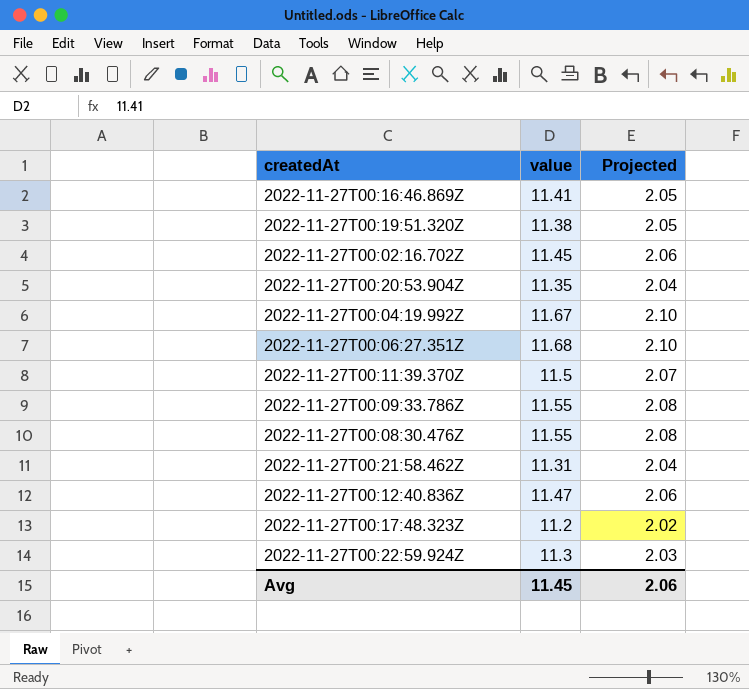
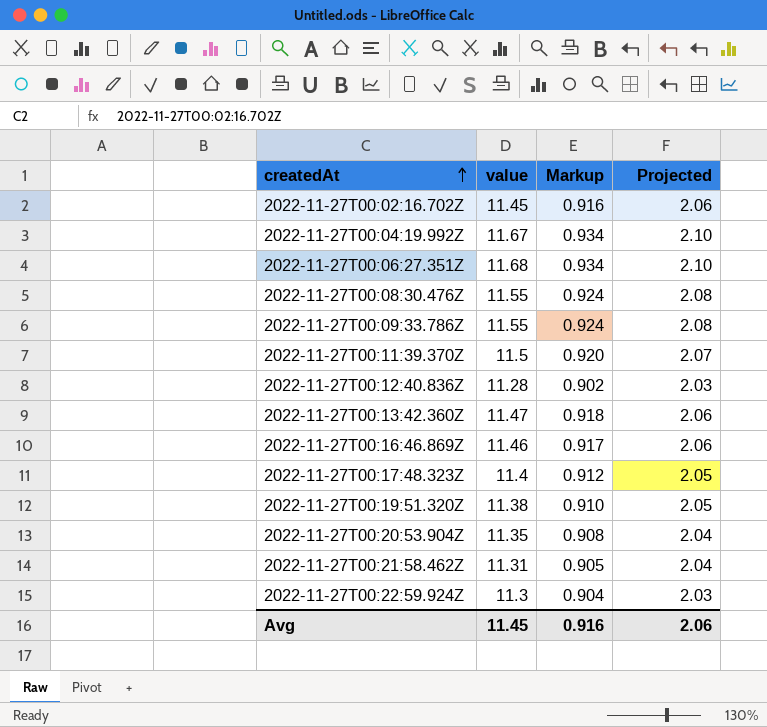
row order: none -> createdAt ascending
column Markup | formula: none -> [value] * 0.08
2022-11-27T00:12:40.836Z | value: 11.47 -> 11.28
2022-11-27T00:12:40.836Z | Projected: 2.06 -> 2.03
row 2022-11-27T00:13:42.360Z: none -> 11.47 | 0.918 | 2.06
2022-11-27T00:16:46.869Z | value: 11.41 -> 11.46
2022-11-27T00:16:46.869Z | Projected: 2.05 -> 2.06
2022-11-27T00:17:48.323Z | value: 11.2 -> 11.4
2022-11-27T00:17:48.323Z | Projected: 2.02 -> 2.05

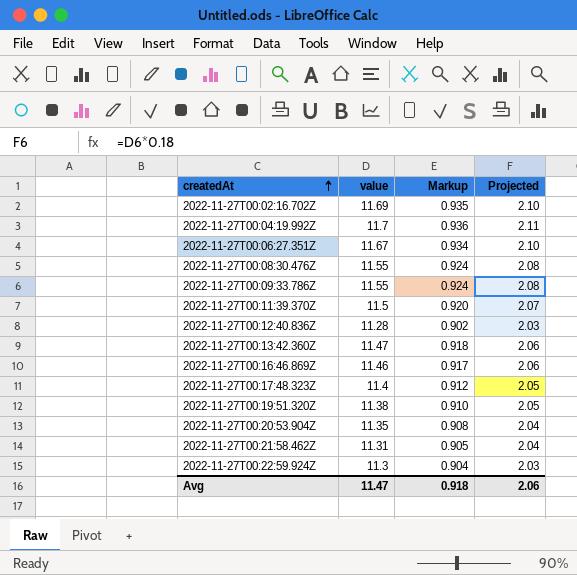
2022-11-27T00:02:16.702Z | value: 11.45 -> 11.69
2022-11-27T00:02:16.702Z | Markup: 0.916 -> 0.935
2022-11-27T00:02:16.702Z | Projected: 2.06 -> 2.10
2022-11-27T00:04:19.992Z | value: 11.67 -> 11.7
2022-11-27T00:04:19.992Z | Markup: 0.934 -> 0.936
2022-11-27T00:04:19.992Z | Projected: 2.10 -> 2.11
2022-11-27T00:06:27.351Z | value: 11.68 -> 11.67
Avg | value: 11.45 -> 11.47
Avg | Markup: 0.916 -> 0.918

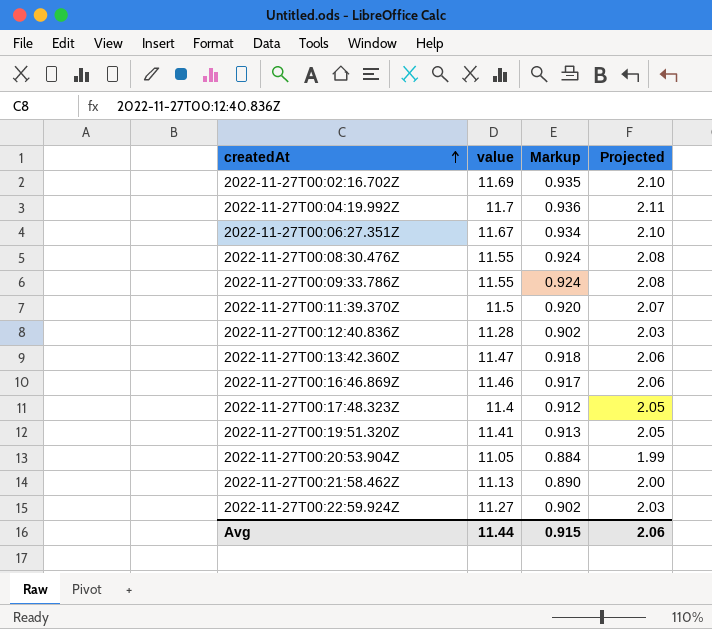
2022-11-27T00:19:51.320Z | value: 11.38 -> 11.41
2022-11-27T00:19:51.320Z | Markup: 0.910 -> 0.913
2022-11-27T00:20:53.904Z | value: 11.35 -> 11.05
2022-11-27T00:20:53.904Z | Markup: 0.908 -> 0.884
2022-11-27T00:20:53.904Z | Projected: 2.04 -> 1.99
2022-11-27T00:21:58.462Z | value: 11.31 -> 11.13
2022-11-27T00:21:58.462Z | Markup: 0.905 -> 0.890
2022-11-27T00:21:58.462Z | Projected: 2.04 -> 2.00
2022-11-27T00:22:59.924Z | value: 11.3 -> 11.27
2022-11-27T00:22:59.924Z | Markup: 0.904 -> 0.902
Avg | value: 11.47 -> 11.44
Avg | Markup: 0.918 -> 0.915

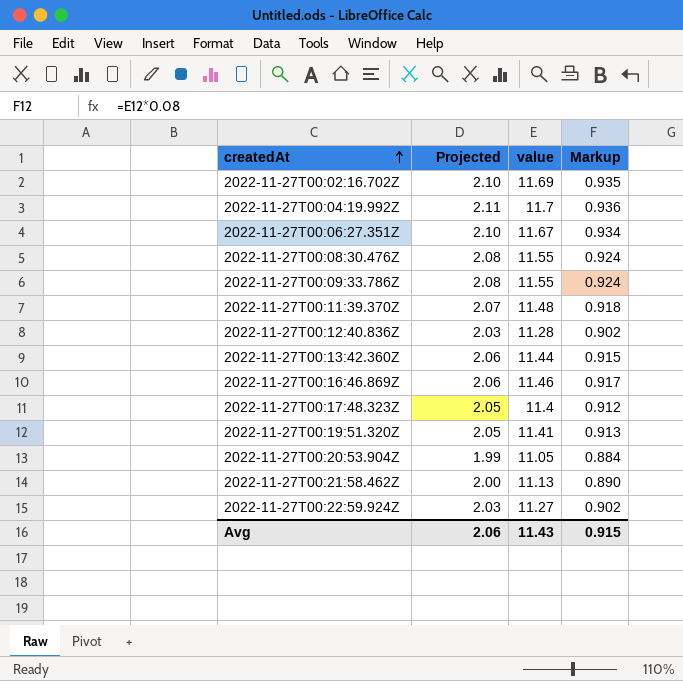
column Projected | position: 4 -> 2
2022-11-27T00:11:39.370Z | value: 11.5 -> 11.48
2022-11-27T00:11:39.370Z | Markup: 0.920 -> 0.918
2022-11-27T00:13:42.360Z | value: 11.47 -> 11.44
2022-11-27T00:13:42.360Z | Markup: 0.918 -> 0.915
Avg | value: 11.44 -> 11.43

